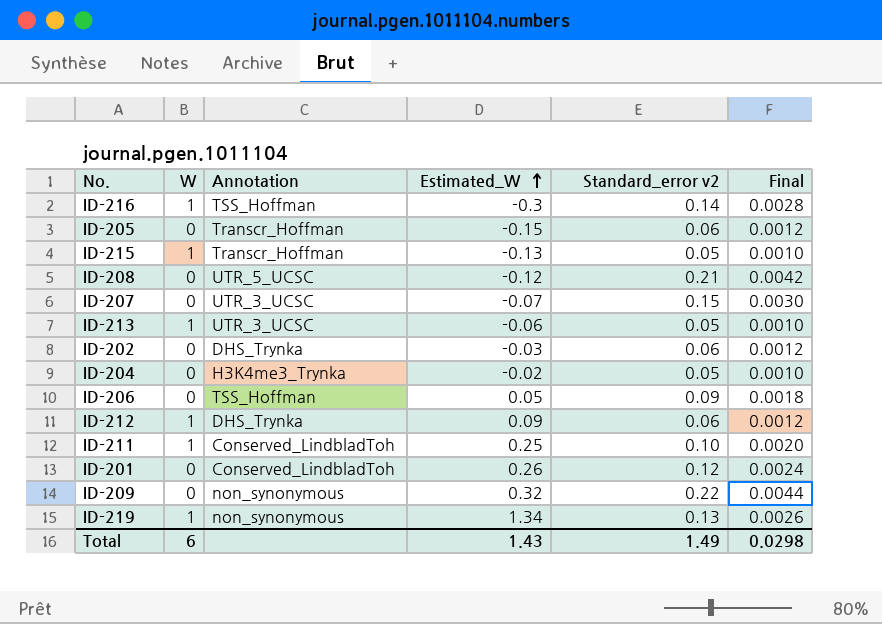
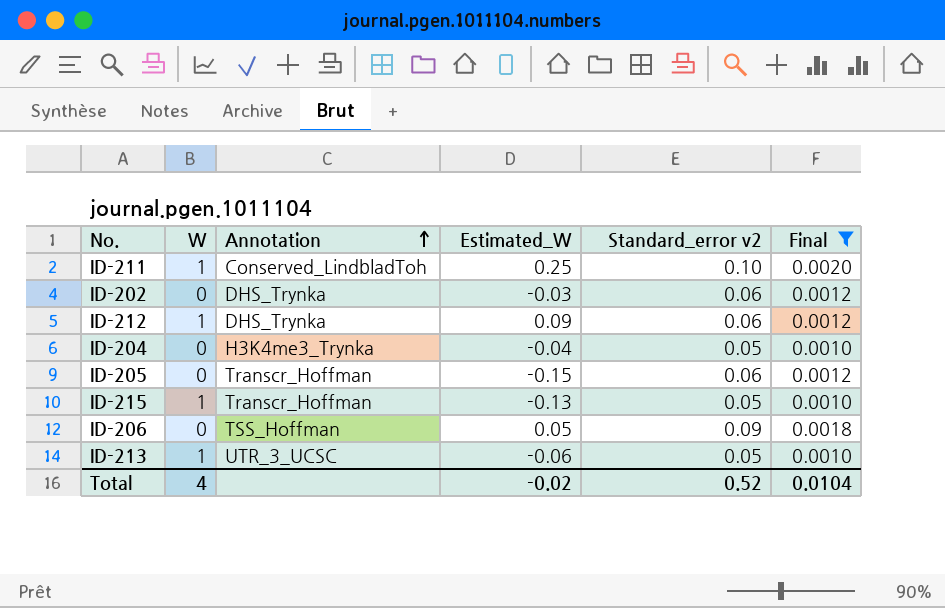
filter: none -> Final <= 0.0020
row order: Estimated_W ascending -> Annotation ascending
ID-204 | Estimated_W: -0.02 -> -0.04
Total | W: 6 -> 4
Total | Estimated_W: 1.43 -> -0.02
Total | Standard_error v2: 1.49 -> 0.52
Total | Final: 0.0298 -> 0.0104

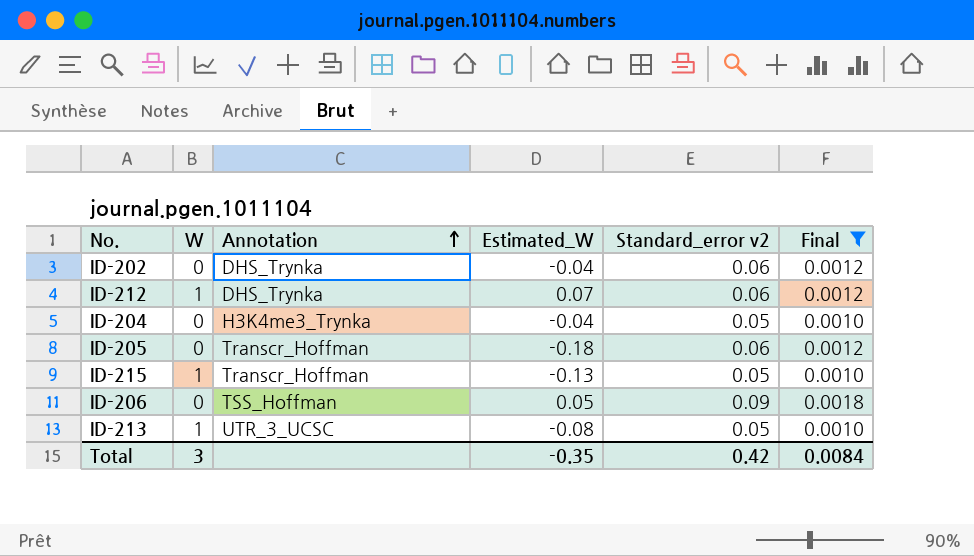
row ID-211: 1 | Conserved_LindbladToh | 0.25 | 0.10 | 0.0020 -> none
ID-202 | Estimated_W: -0.03 -> -0.04
ID-212 | Estimated_W: 0.09 -> 0.07
ID-205 | Estimated_W: -0.15 -> -0.18
ID-213 | Estimated_W: -0.06 -> -0.08
Total | W: 4 -> 3
Total | Estimated_W: -0.02 -> -0.35
Total | Standard_error v2: 0.52 -> 0.42
Total | Final: 0.0104 -> 0.0084

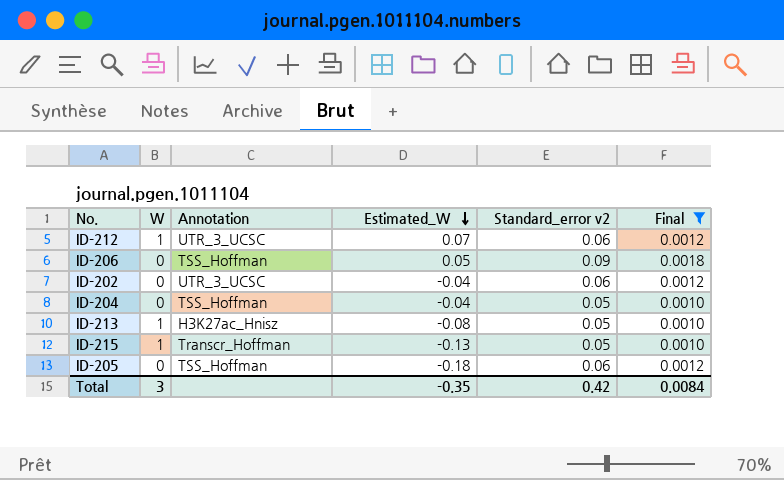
row order: Annotation ascending -> Estimated_W descending
ID-212 | Annotation: DHS_Trynka -> UTR_3_UCSC
ID-202 | Annotation: DHS_Trynka -> UTR_3_UCSC
ID-204 | Annotation: H3K4me3_Trynka -> TSS_Hoffman
ID-213 | Annotation: UTR_3_UCSC -> H3K27ac_Hnisz
ID-205 | Annotation: Transcr_Hoffman -> TSS_Hoffman

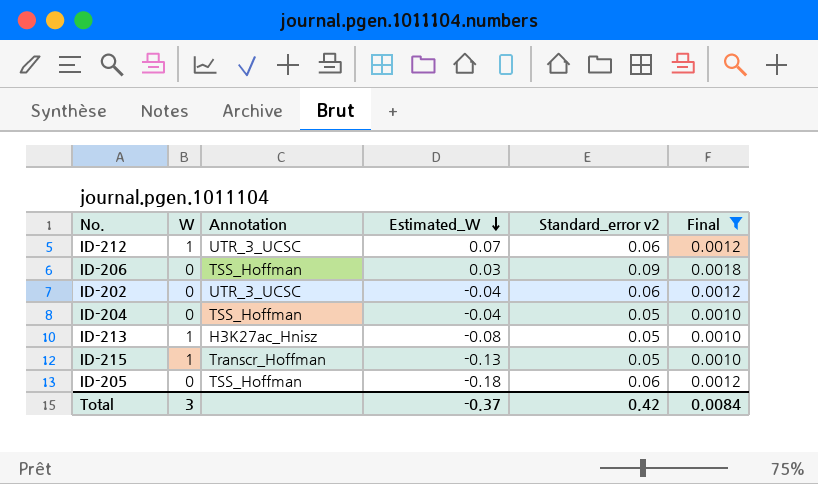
ID-206 | Estimated_W: 0.05 -> 0.03
Total | Estimated_W: -0.35 -> -0.37

